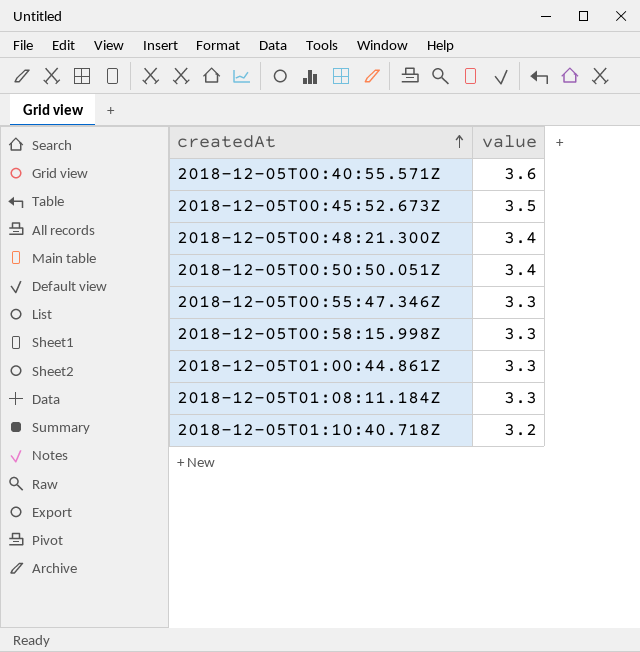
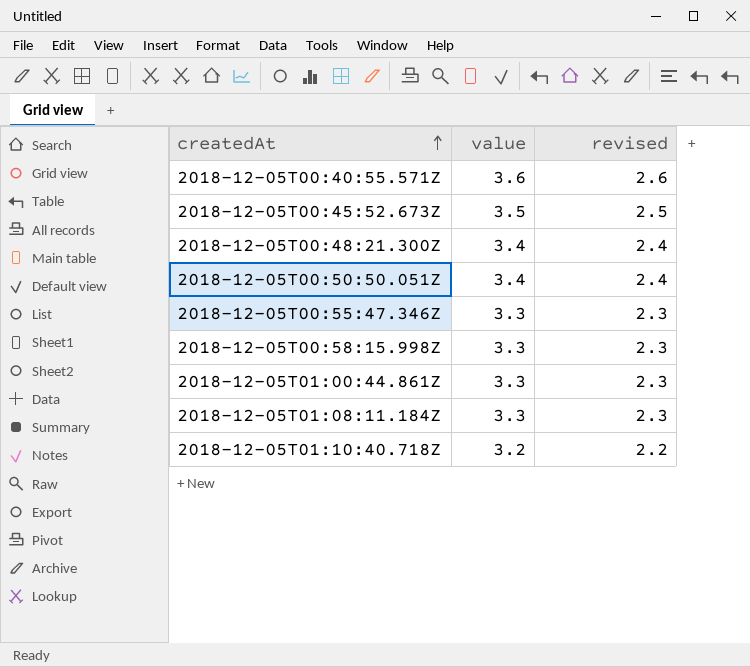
column revised | formula: none -> [value] - 1

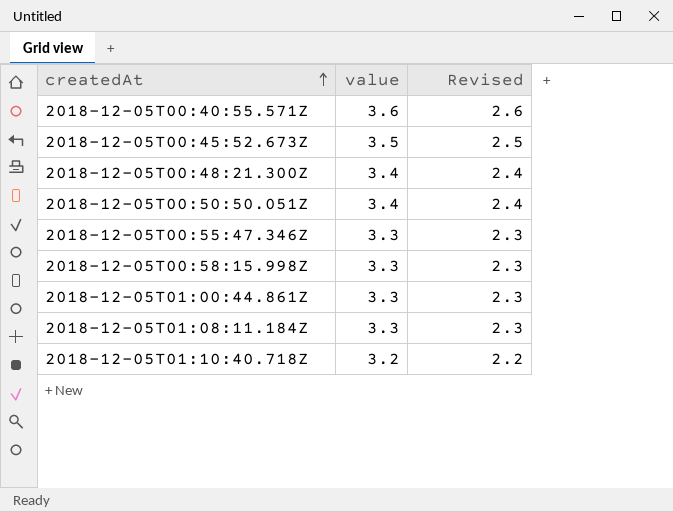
column name: revised -> Revised

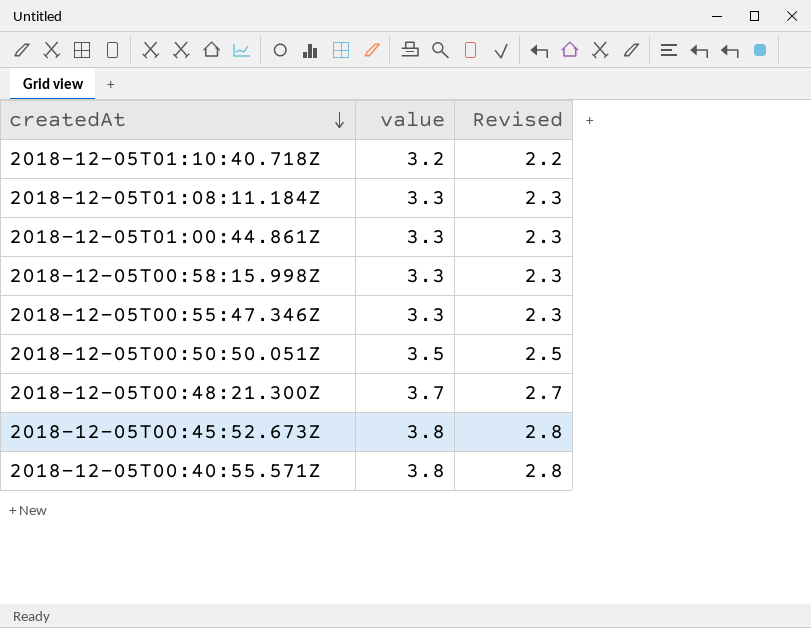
row order: createdAt ascending -> createdAt descending
2018-12-05T00:50:50.051Z | value: 3.4 -> 3.5
2018-12-05T00:50:50.051Z | Revised: 2.4 -> 2.5
2018-12-05T00:48:21.300Z | value: 3.4 -> 3.7
2018-12-05T00:48:21.300Z | Revised: 2.4 -> 2.7
2018-12-05T00:45:52.673Z | value: 3.5 -> 3.8
2018-12-05T00:45:52.673Z | Revised: 2.5 -> 2.8
2018-12-05T00:40:55.571Z | value: 3.6 -> 3.8
2018-12-05T00:40:55.571Z | Revised: 2.6 -> 2.8

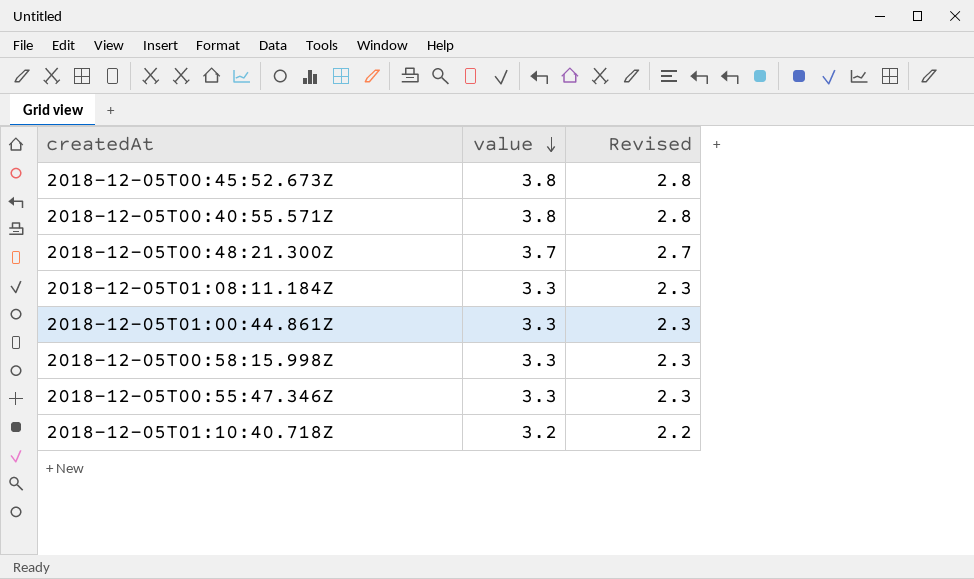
row order: createdAt descending -> value descending
row 2018-12-05T00:50:50.051Z: 3.5 | 2.5 -> none

